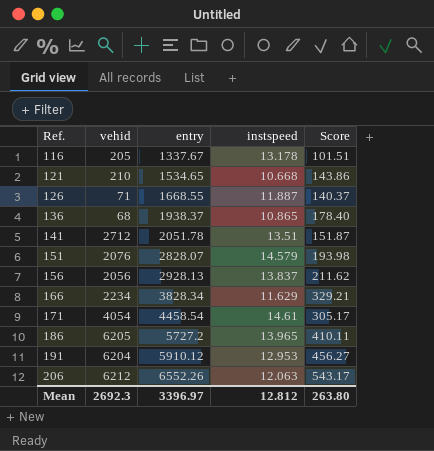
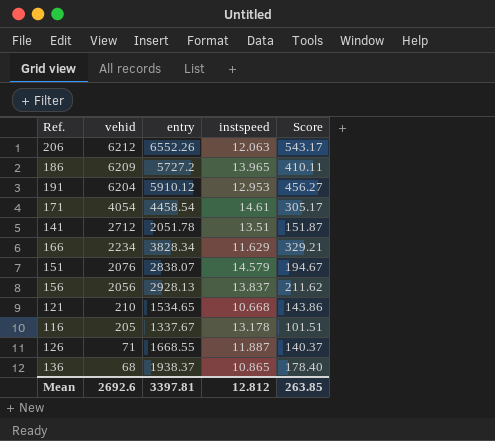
row order: Ref. ascending -> vehid descending
186 | vehid: 6205 -> 6209
151 | entry: 2828.07 -> 2838.07
151 | Score: 193.98 -> 194.67
Mean | vehid: 2692.3 -> 2692.6
Mean | entry: 3396.97 -> 3397.81
Mean | Score: 263.80 -> 263.85

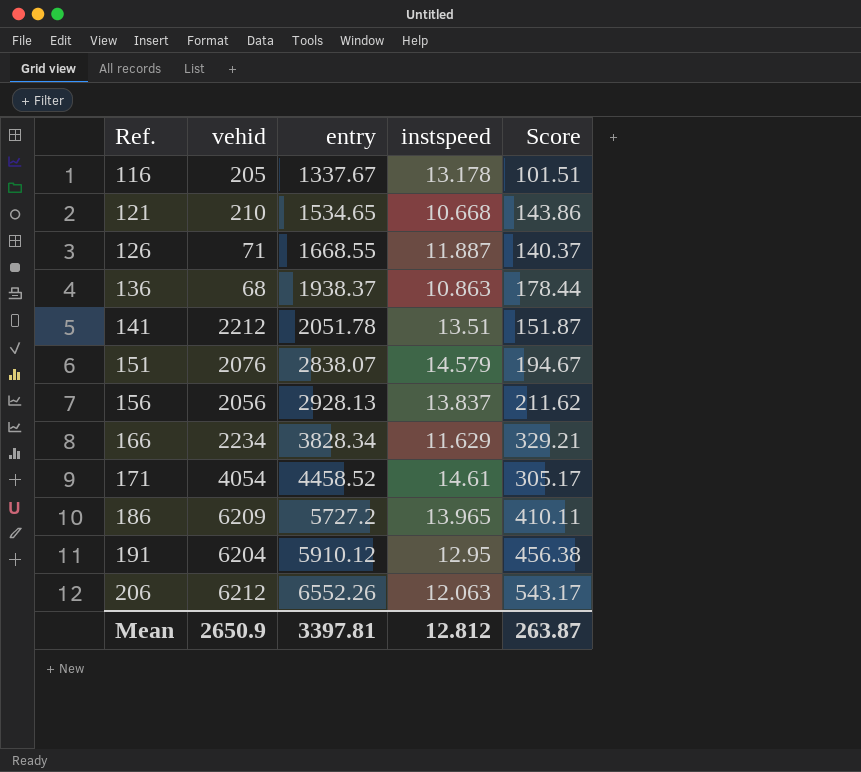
row order: vehid descending -> Ref. ascending
136 | instspeed: 10.865 -> 10.863
136 | Score: 178.40 -> 178.44
141 | vehid: 2712 -> 2212
171 | entry: 4458.54 -> 4458.52
191 | instspeed: 12.953 -> 12.95
191 | Score: 456.27 -> 456.38
Mean | vehid: 2692.6 -> 2650.9
Mean | Score: 263.85 -> 263.87

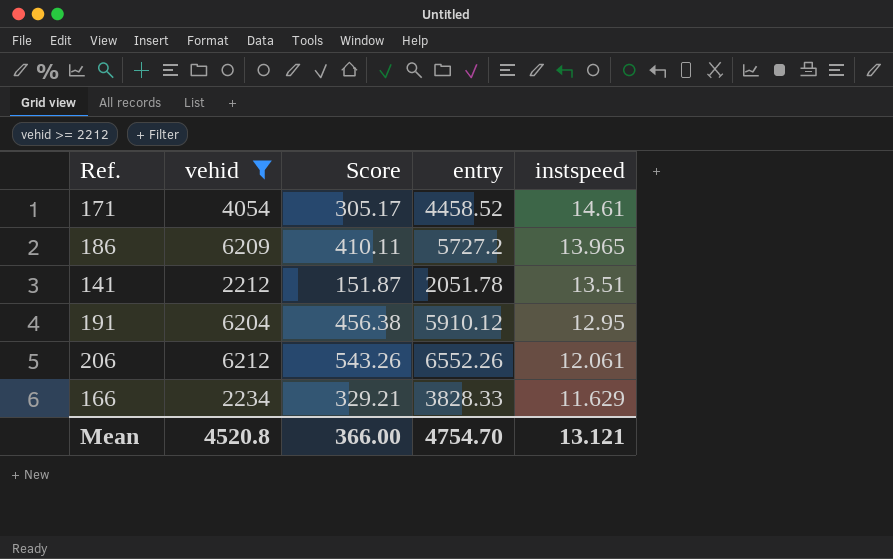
filter: none -> vehid >= 2212
row order: Ref. ascending -> instspeed descending
column Score | position: 5 -> 3
206 | Score: 543.17 -> 543.26
206 | instspeed: 12.063 -> 12.061
166 | entry: 3828.34 -> 3828.33
Mean | vehid: 2650.9 -> 4520.8
Mean | Score: 263.87 -> 366.00
Mean | entry: 3397.81 -> 4754.70
Mean | instspeed: 12.812 -> 13.121

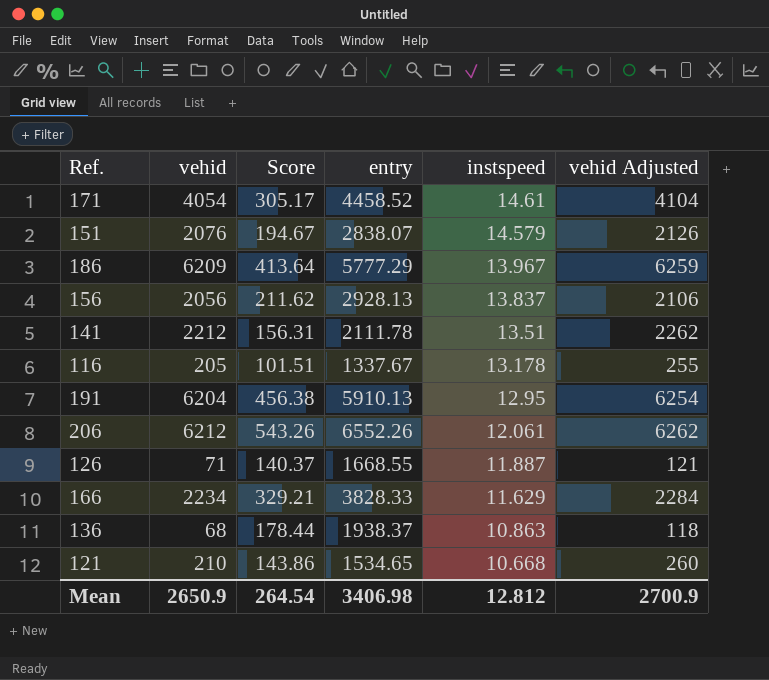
filter: vehid >= 2212 -> none
column vehid Adjusted | formula: none -> [vehid] + 50
186 | Score: 410.11 -> 413.64
186 | entry: 5727.2 -> 5777.29
186 | instspeed: 13.965 -> 13.967
141 | Score: 151.87 -> 156.31
141 | entry: 2051.78 -> 2111.78
191 | entry: 5910.12 -> 5910.13
Mean | vehid: 4520.8 -> 2650.9
Mean | Score: 366.00 -> 264.54
Mean | entry: 4754.70 -> 3406.98
Mean | instspeed: 13.121 -> 12.812

